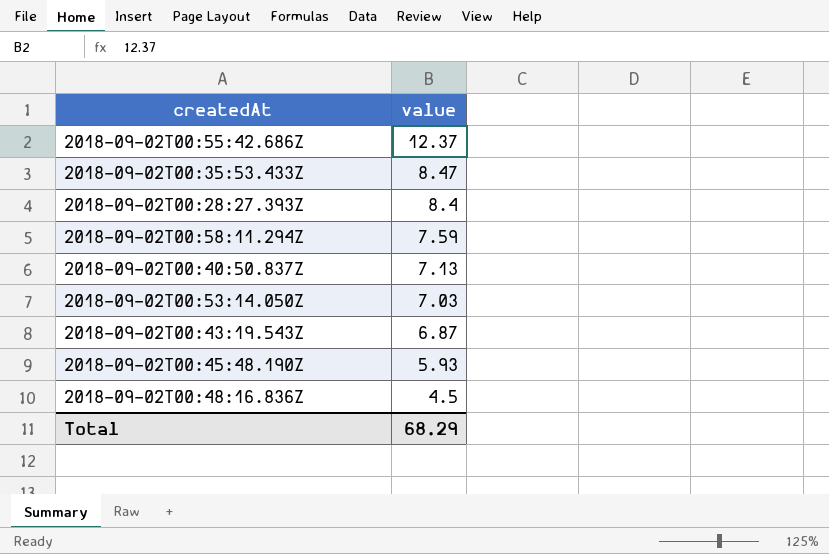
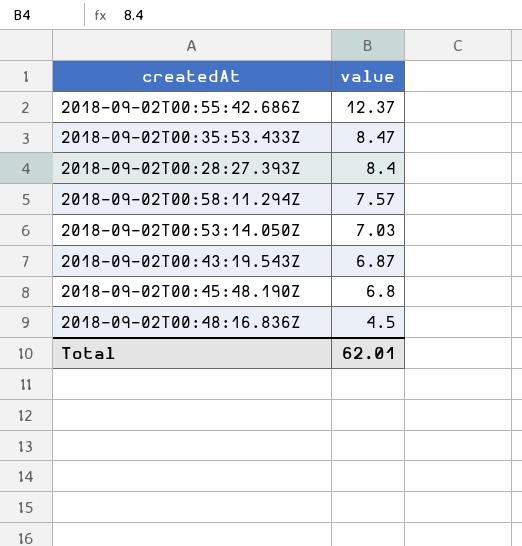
row 2018-09-02T00:40:50.837Z: 7.13 -> none
2018-09-02T00:58:11.294Z | value: 7.59 -> 7.57
2018-09-02T00:45:48.190Z | value: 5.93 -> 6.8
Total | value: 68.29 -> 62.01

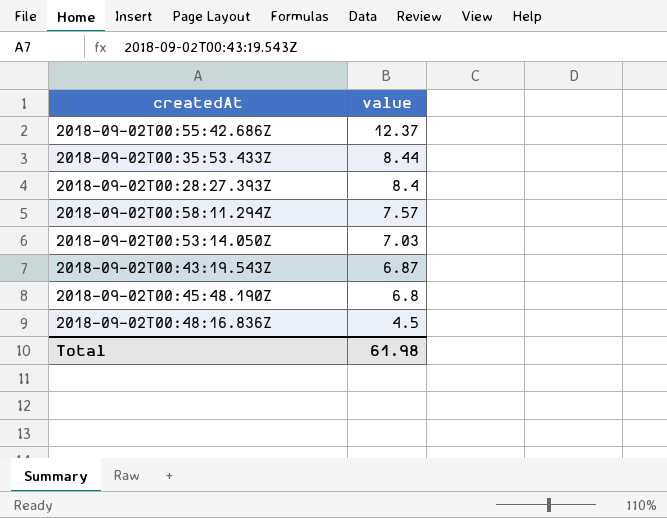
2018-09-02T00:35:53.433Z | value: 8.47 -> 8.44
Total | value: 62.01 -> 61.98

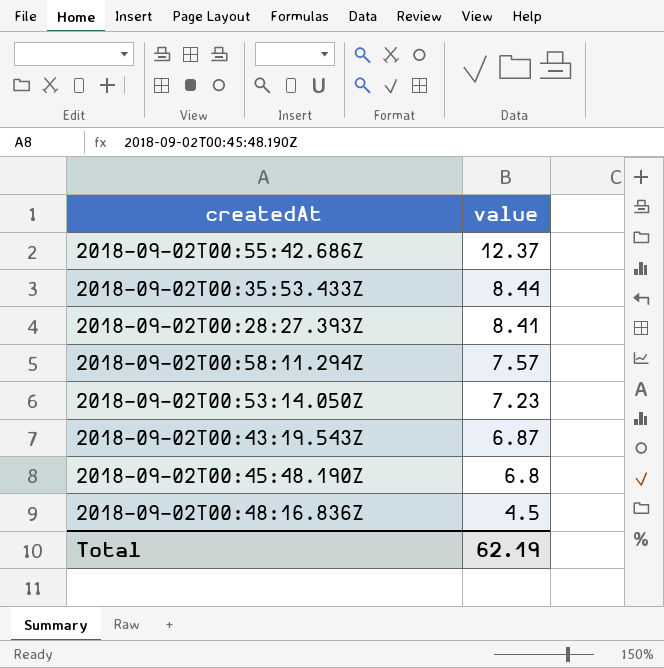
2018-09-02T00:28:27.393Z | value: 8.4 -> 8.41
2018-09-02T00:53:14.050Z | value: 7.03 -> 7.23
Total | value: 61.98 -> 62.19

